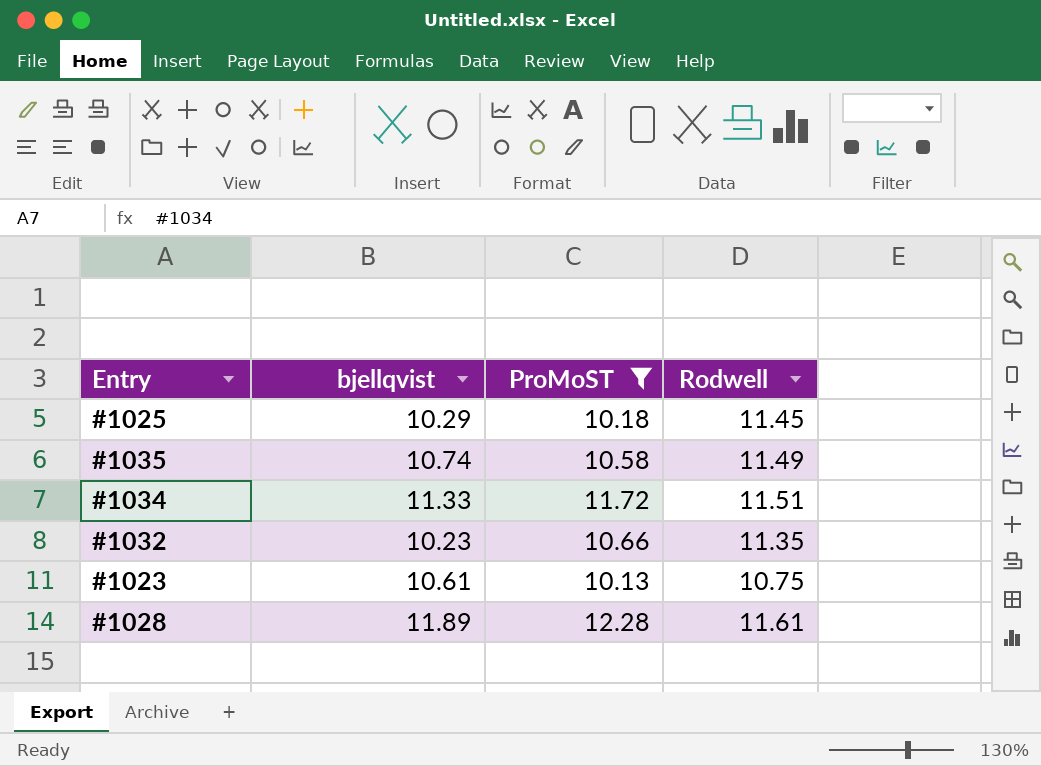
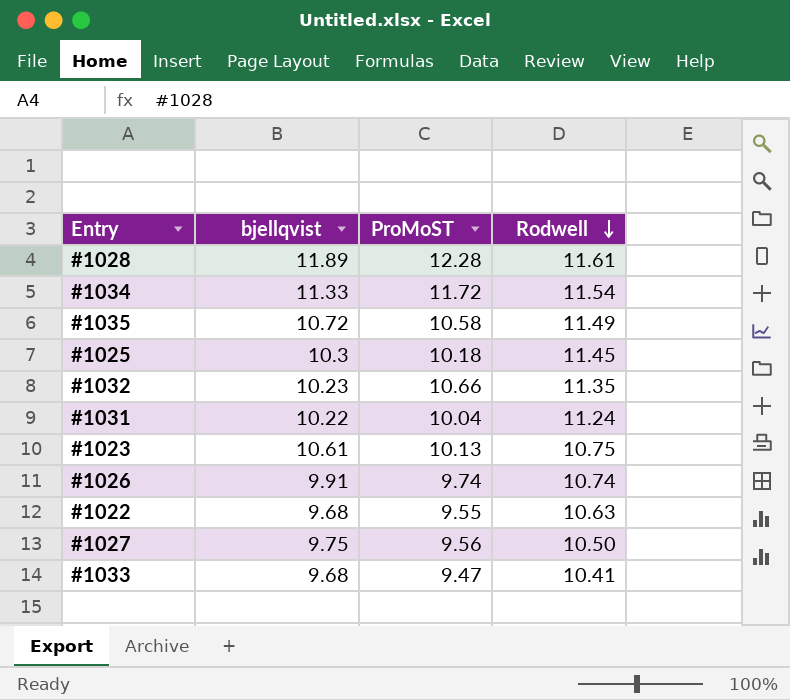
filter: ProMoST >= 10.13 -> none
row order: none -> Rodwell descending
#1034 | Rodwell: 11.51 -> 11.54
#1035 | bjellqvist: 10.74 -> 10.72
#1025 | bjellqvist: 10.29 -> 10.3

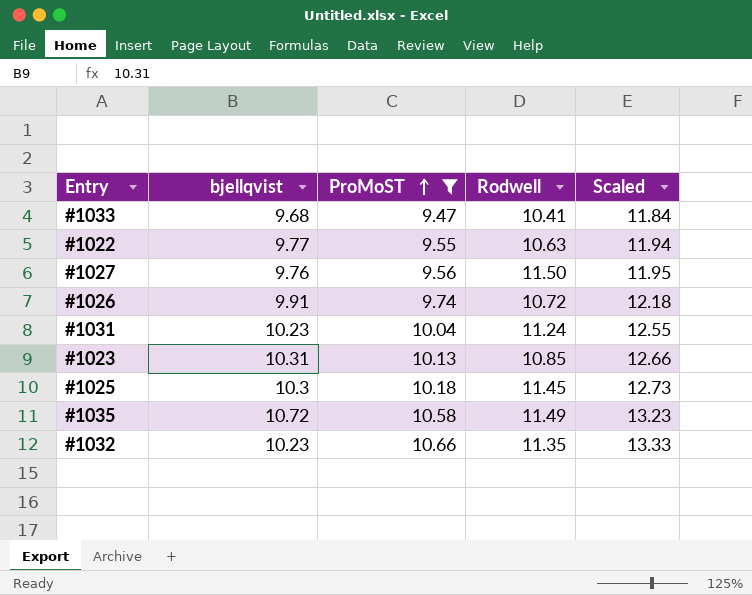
filter: none -> ProMoST <= 10.66
row order: Rodwell descending -> ProMoST ascending
column Scaled | formula: none -> [ProMoST] * 1.25
#1022 | bjellqvist: 9.68 -> 9.77
#1027 | bjellqvist: 9.75 -> 9.76
#1027 | Rodwell: 10.50 -> 11.50
#1026 | Rodwell: 10.74 -> 10.72
#1031 | bjellqvist: 10.22 -> 10.23
#1023 | bjellqvist: 10.61 -> 10.31
#1023 | Rodwell: 10.75 -> 10.85

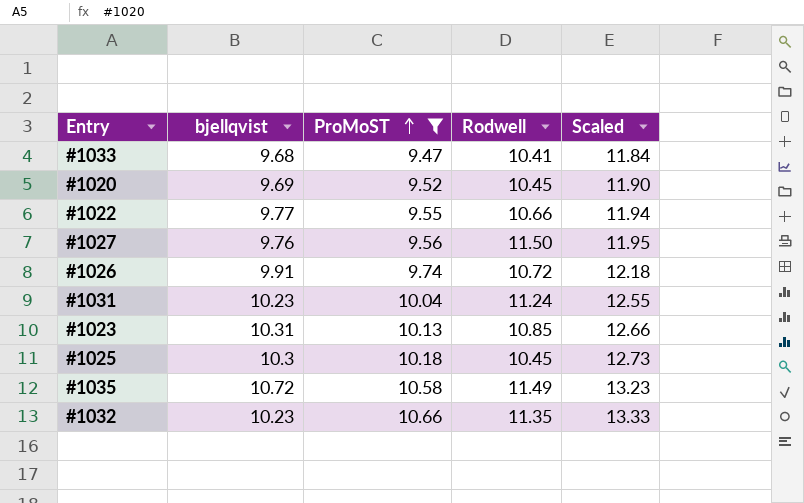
row #1020: none -> 9.69 | 9.52 | 10.45 | 11.90
#1022 | Rodwell: 10.63 -> 10.66
#1025 | Rodwell: 11.45 -> 10.45

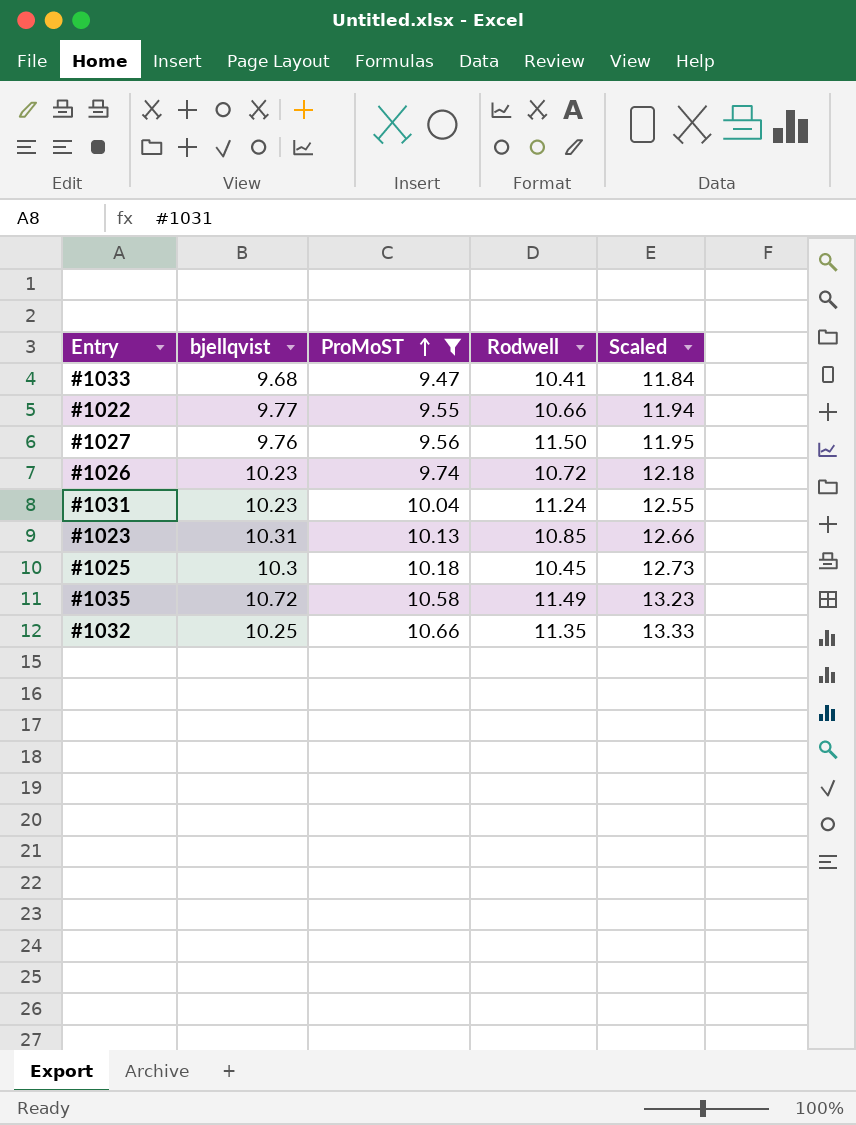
row #1020: 9.69 | 9.52 | 10.45 | 11.90 -> none
#1026 | bjellqvist: 9.91 -> 10.23
#1032 | bjellqvist: 10.23 -> 10.25

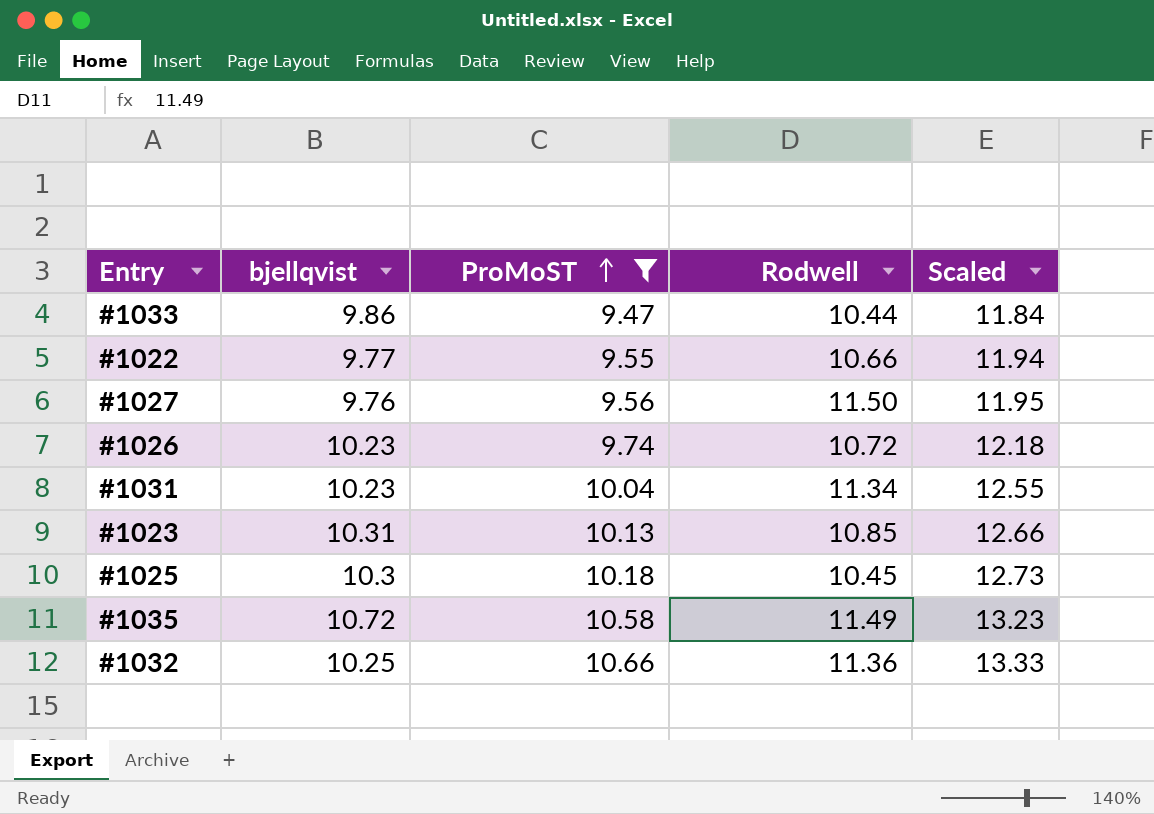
#1033 | bjellqvist: 9.68 -> 9.86
#1033 | Rodwell: 10.41 -> 10.44
#1031 | Rodwell: 11.24 -> 11.34
#1032 | Rodwell: 11.35 -> 11.36

